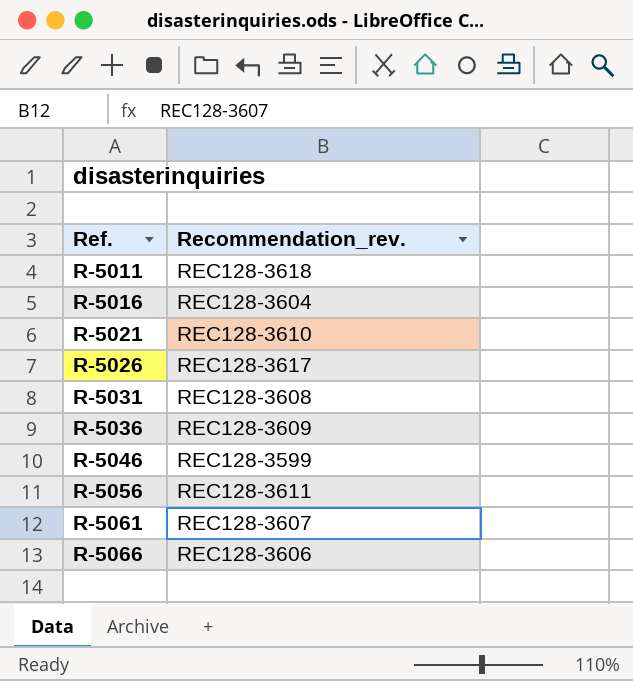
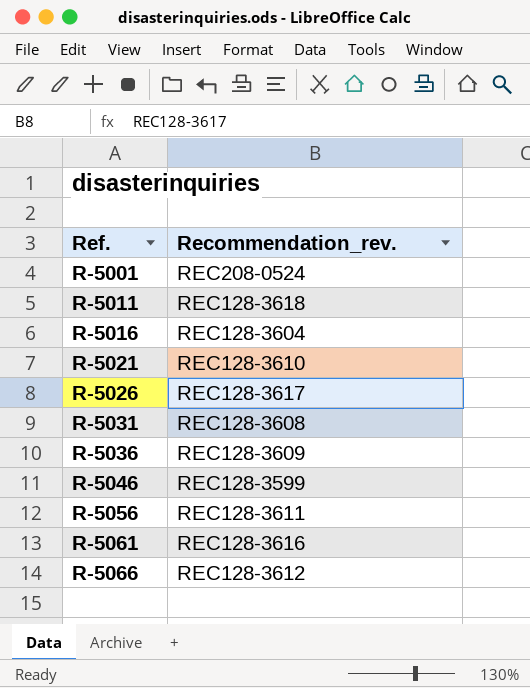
row R-5001: none -> REC208-0524
R-5061 | Recommendation_rev.: REC128-3607 -> REC128-3616
R-5066 | Recommendation_rev.: REC128-3606 -> REC128-3612

